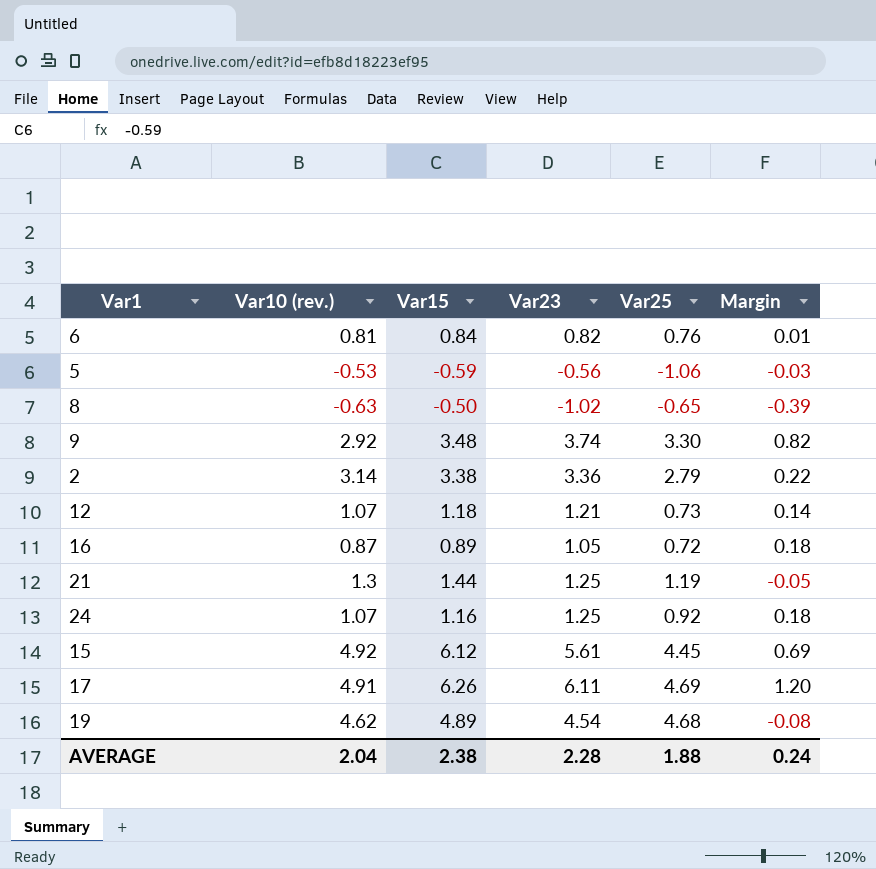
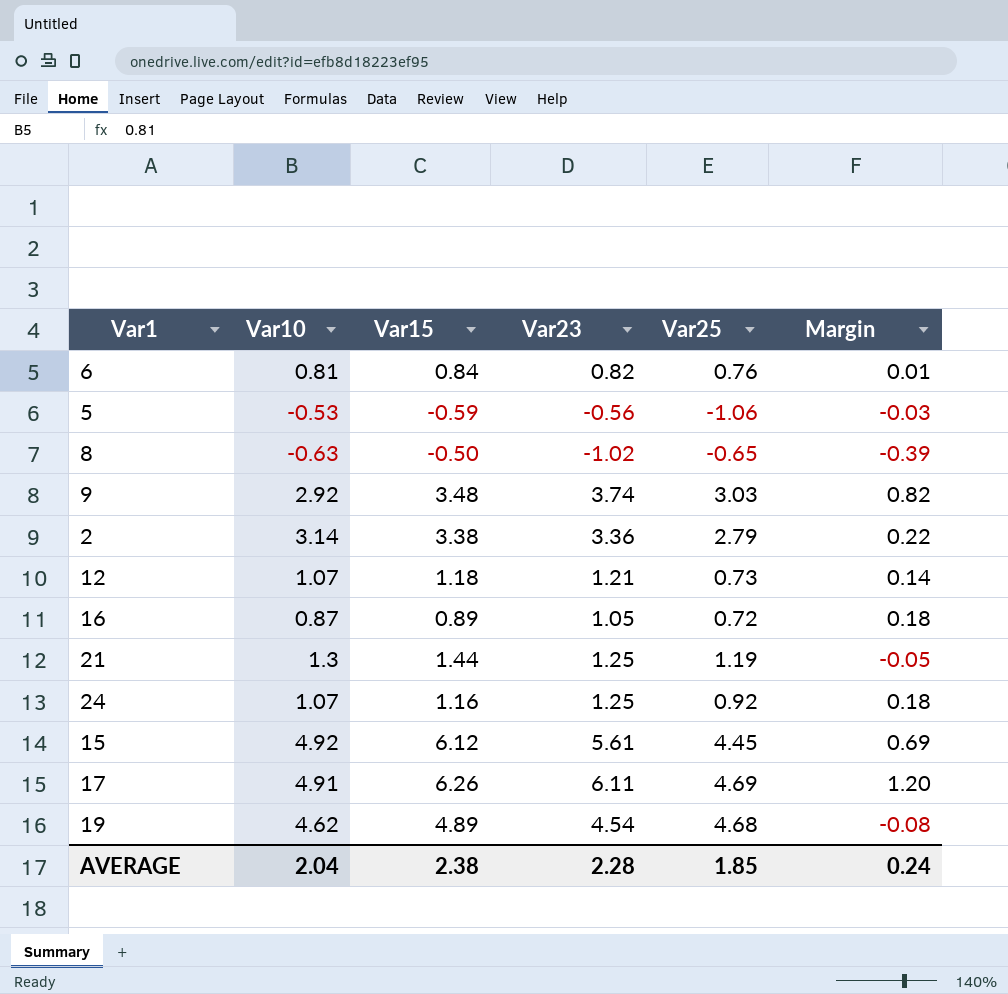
column name: Var10 (rev.) -> Var10
9 | Var25: 3.30 -> 3.03
AVERAGE | Var25: 1.88 -> 1.85

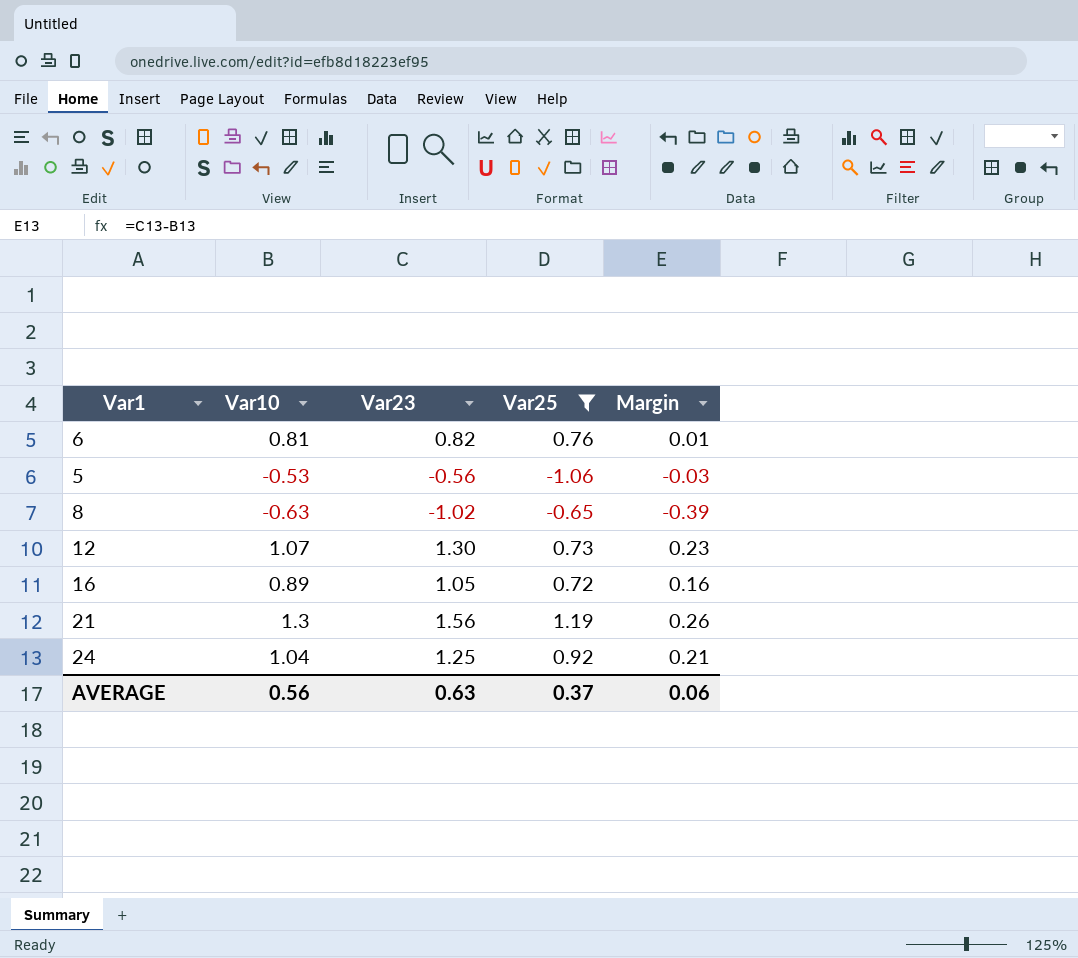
filter: none -> Var25 <= 1.19
column Var15 | position: 3 -> none
12 | Var23: 1.21 -> 1.30
12 | Margin: 0.14 -> 0.23
16 | Var10: 0.87 -> 0.89
16 | Margin: 0.18 -> 0.16
21 | Var23: 1.25 -> 1.56
21 | Margin: -0.05 -> 0.26
24 | Var10: 1.07 -> 1.04
24 | Margin: 0.18 -> 0.21
AVERAGE | Var10: 2.04 -> 0.56
AVERAGE | Var23: 2.28 -> 0.63
AVERAGE | Var25: 1.85 -> 0.37
AVERAGE | Margin: 0.24 -> 0.06

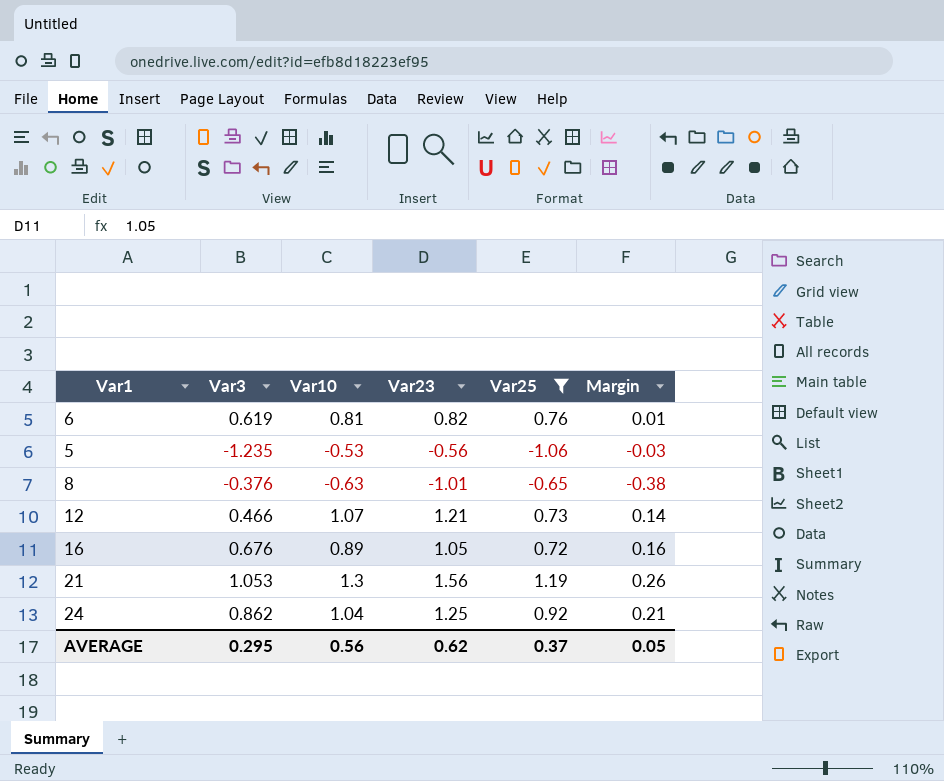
column Var3 | position: none -> 2
8 | Var23: -1.02 -> -1.01
8 | Margin: -0.39 -> -0.38
12 | Var23: 1.30 -> 1.21
12 | Margin: 0.23 -> 0.14
AVERAGE | Var23: 0.63 -> 0.62
AVERAGE | Margin: 0.06 -> 0.05

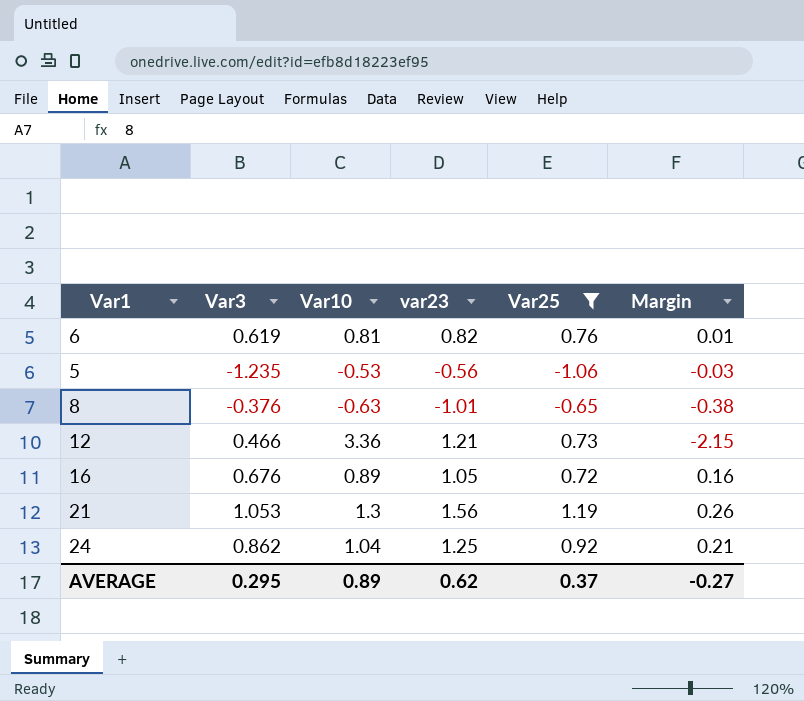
column name: Var23 -> var23
12 | Var10: 1.07 -> 3.36
12 | Margin: 0.14 -> -2.15
AVERAGE | Var10: 0.56 -> 0.89
AVERAGE | Margin: 0.05 -> -0.27

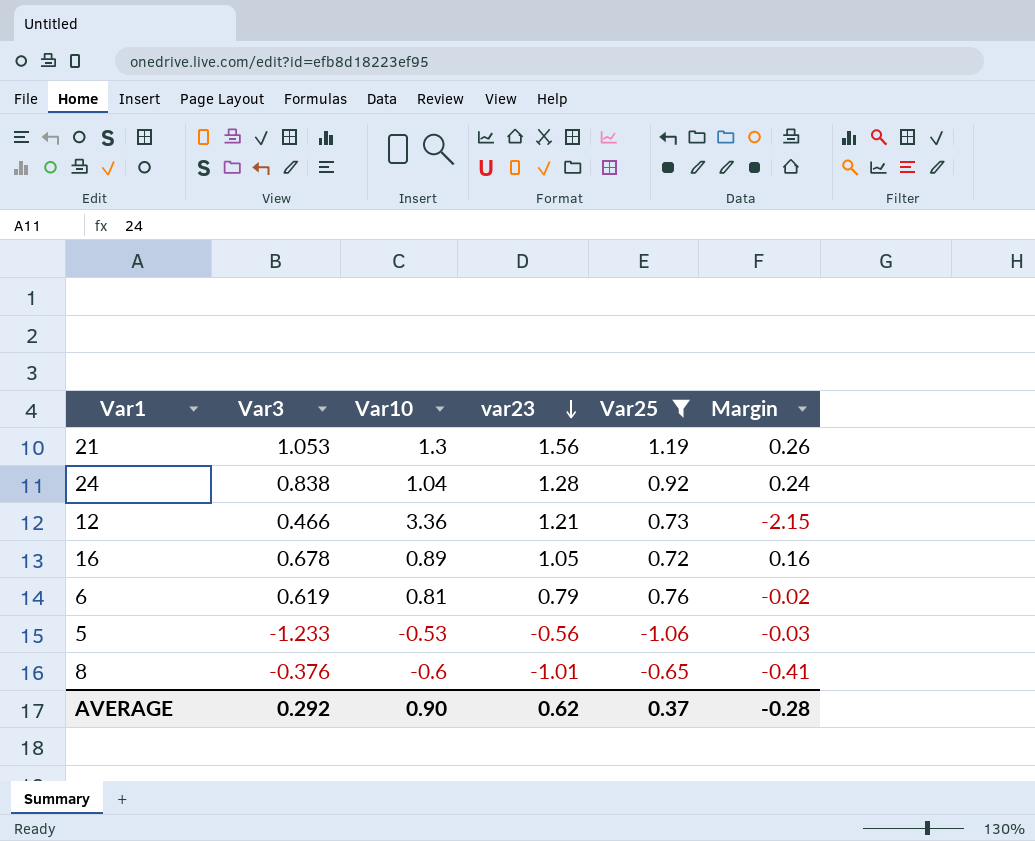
row order: none -> var23 descending
24 | Var3: 0.862 -> 0.838
24 | var23: 1.25 -> 1.28
24 | Margin: 0.21 -> 0.24
16 | Var3: 0.676 -> 0.678
6 | var23: 0.82 -> 0.79
6 | Margin: 0.01 -> -0.02
5 | Var3: -1.235 -> -1.233
8 | Var10: -0.63 -> -0.6
8 | Margin: -0.38 -> -0.41
AVERAGE | Var3: 0.295 -> 0.292
AVERAGE | Var10: 0.89 -> 0.90
AVERAGE | Margin: -0.27 -> -0.28

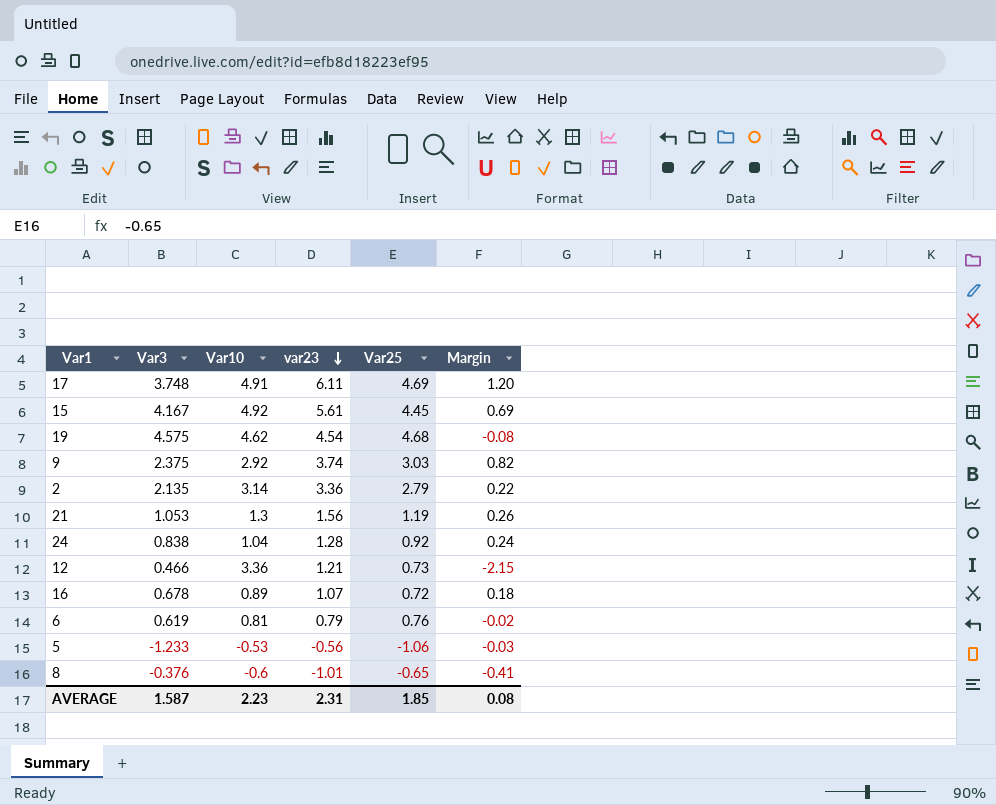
filter: Var25 <= 1.19 -> none
16 | var23: 1.05 -> 1.07
16 | Margin: 0.16 -> 0.18
AVERAGE | Var3: 0.292 -> 1.587
AVERAGE | Var10: 0.90 -> 2.23
AVERAGE | var23: 0.62 -> 2.31
AVERAGE | Var25: 0.37 -> 1.85
AVERAGE | Margin: -0.28 -> 0.08

